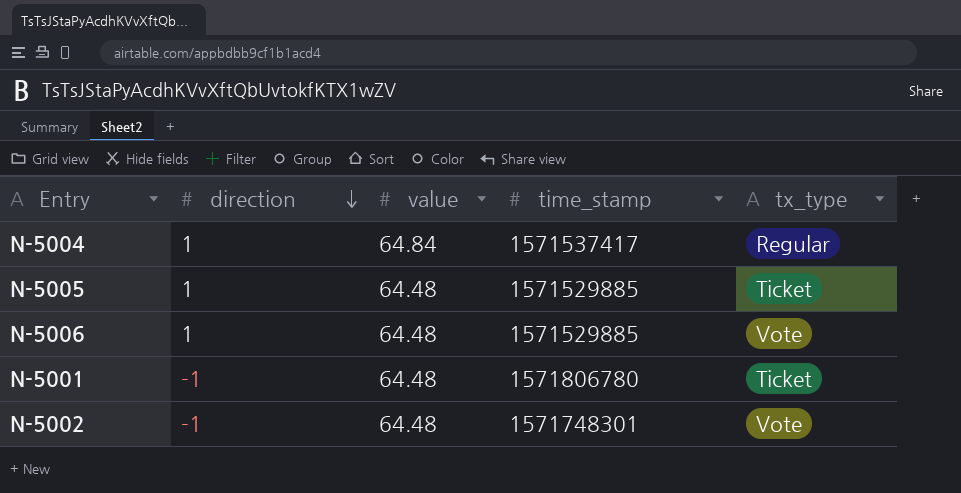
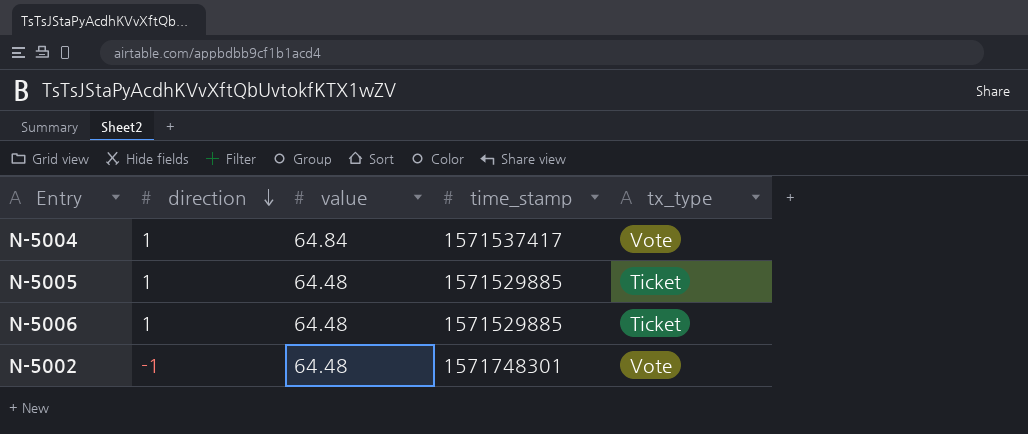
row N-5001: -1 | 64.48 | 1571806780 | Ticket -> none
N-5004 | tx_type: Regular -> Vote
N-5006 | tx_type: Vote -> Ticket

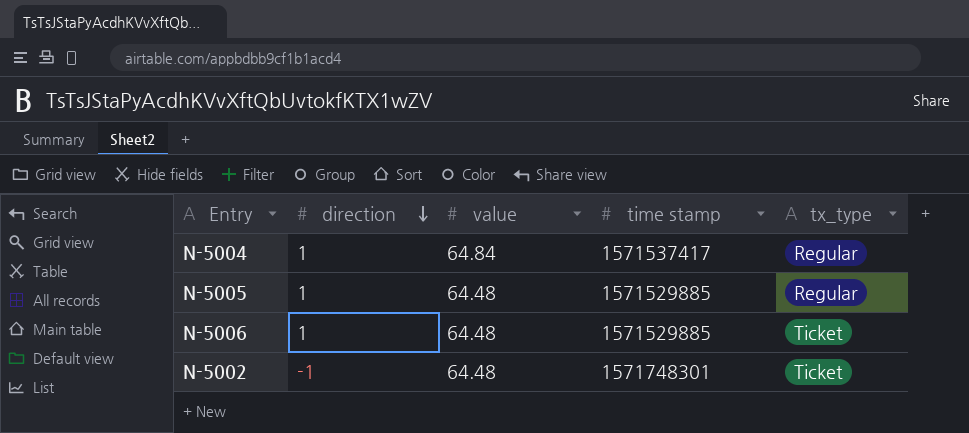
column name: time_stamp -> time stamp
N-5004 | tx_type: Vote -> Regular
N-5005 | tx_type: Ticket -> Regular
N-5002 | tx_type: Vote -> Ticket

